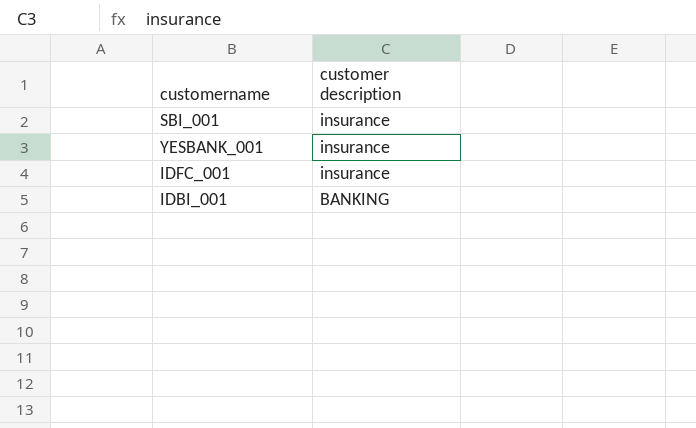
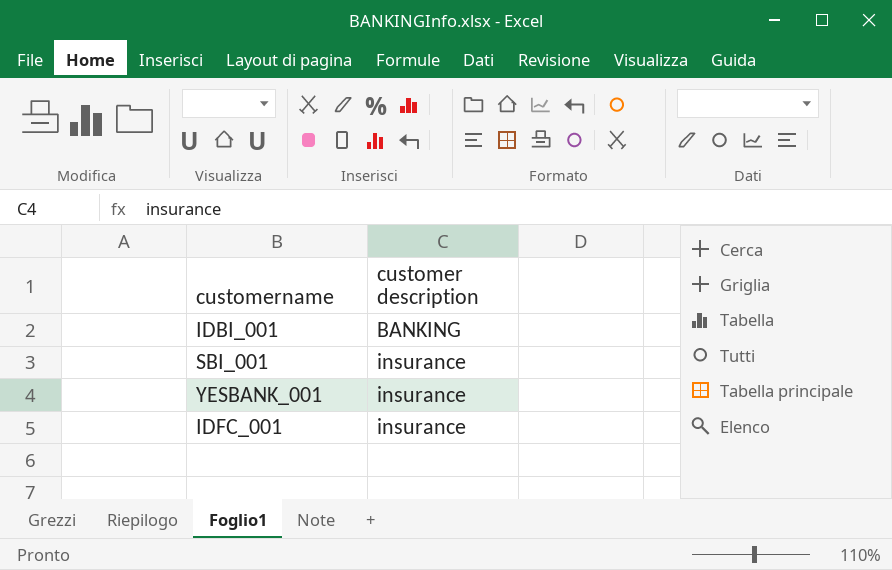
row order: customer description descending -> customer description ascending

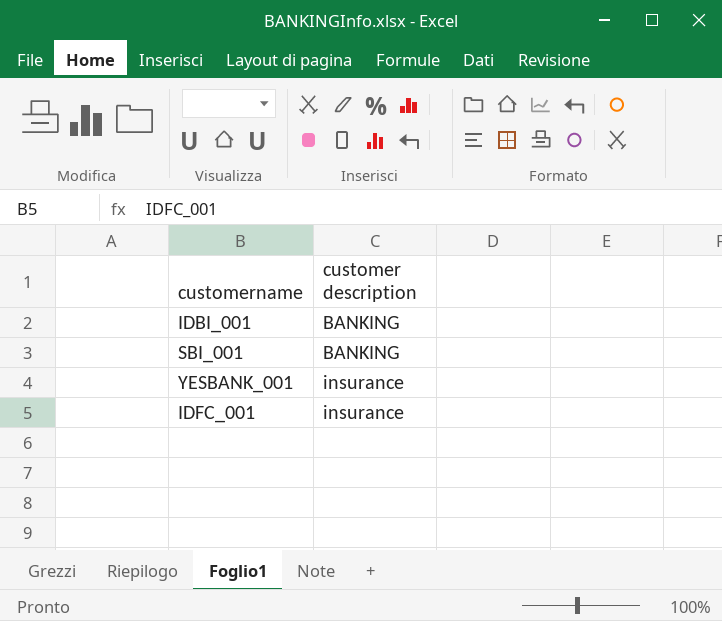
SBI_001 | customer description: insurance -> BANKING

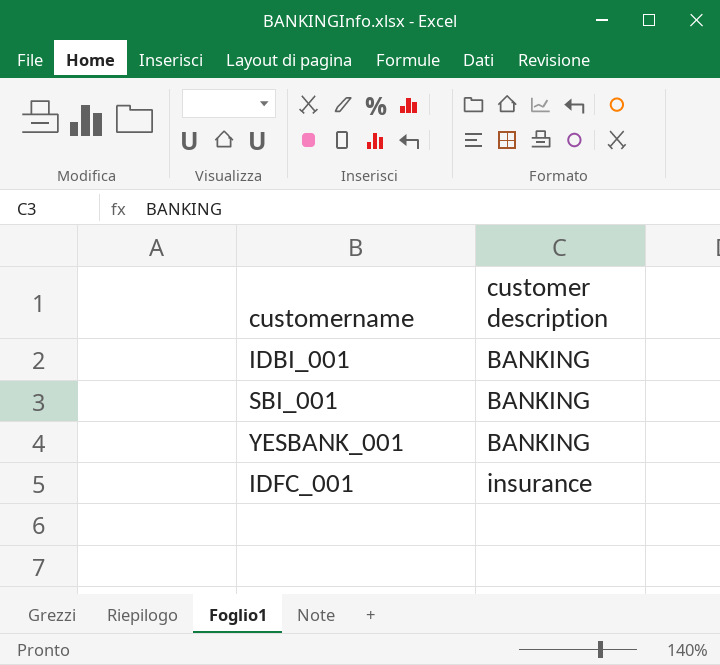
YESBANK_001 | customer description: insurance -> BANKING

